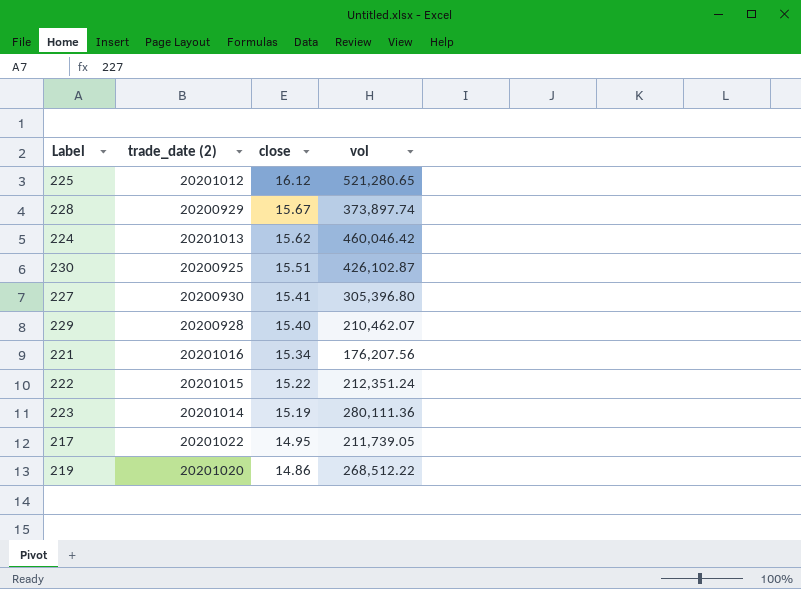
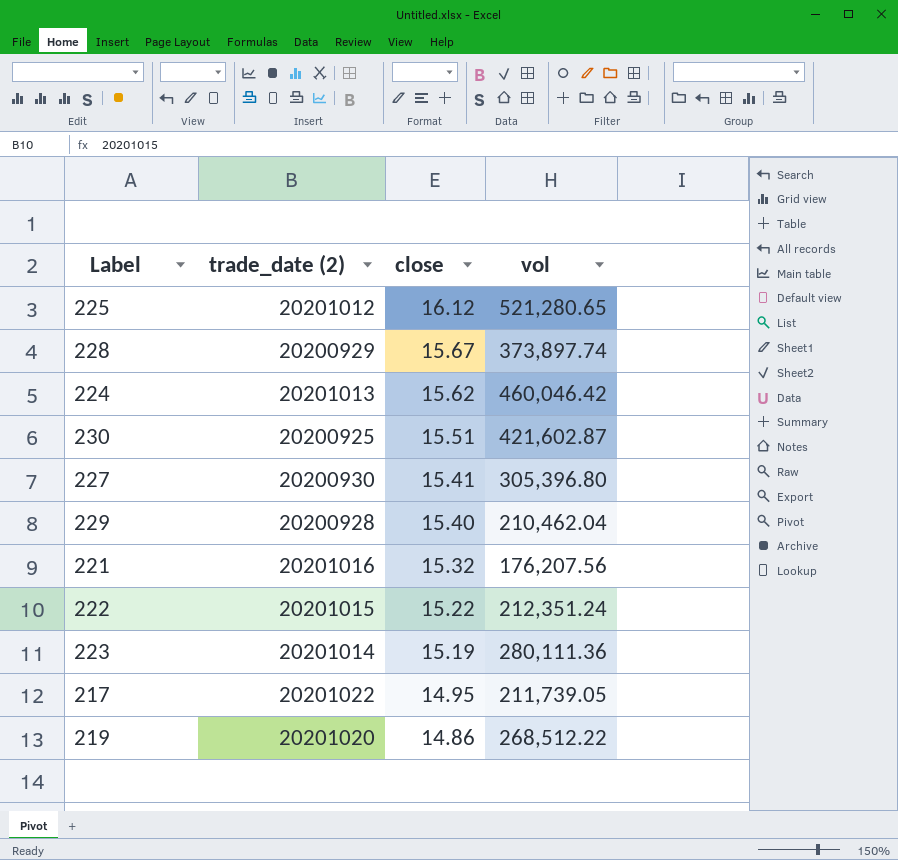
230 | vol: 426,102.87 -> 421,602.87
229 | vol: 210,462.07 -> 210,462.04
221 | close: 15.34 -> 15.32

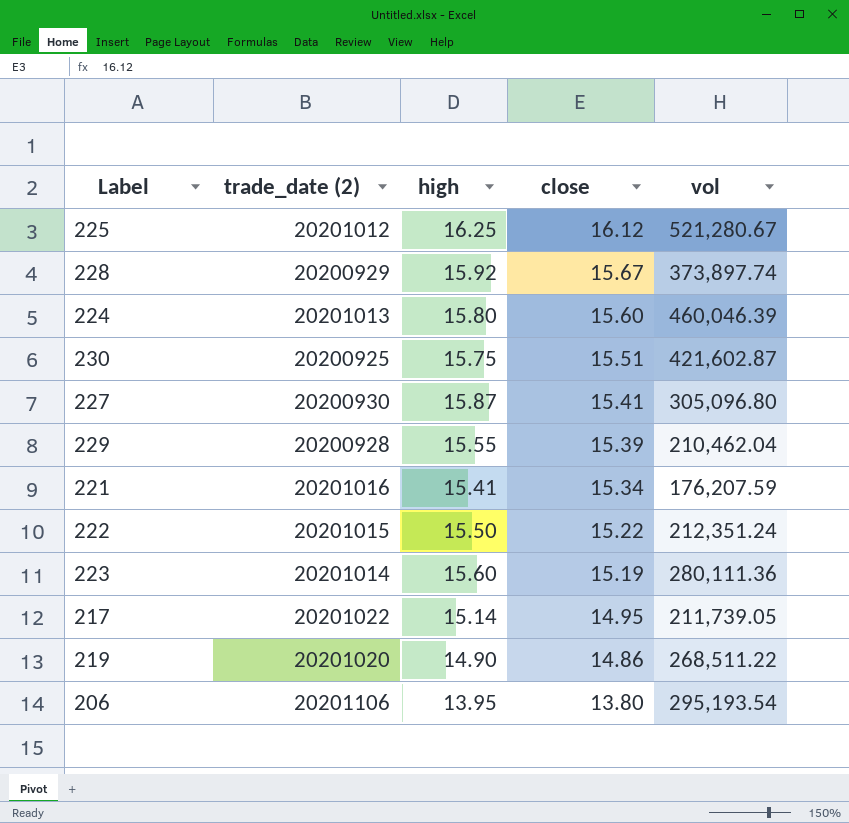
column high | position: none -> 3
225 | vol: 521,280.65 -> 521,280.67
224 | close: 15.62 -> 15.60
224 | vol: 460,046.42 -> 460,046.39
227 | vol: 305,396.80 -> 305,096.80
229 | close: 15.40 -> 15.39
221 | close: 15.32 -> 15.34
221 | vol: 176,207.56 -> 176,207.59
219 | vol: 268,512.22 -> 268,511.22
row 206: none -> 20201106 | 13.95 | 13.80 | 295,193.54

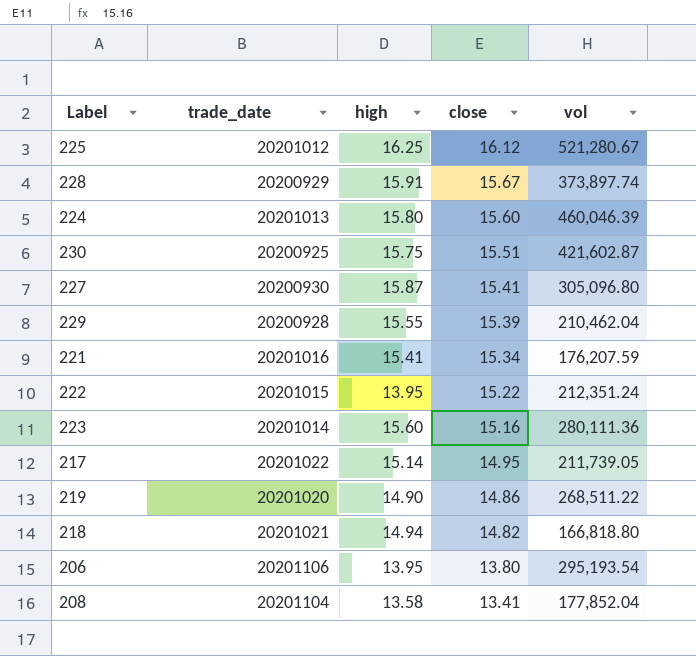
column name: trade_date (2) -> trade_date
228 | high: 15.92 -> 15.91
222 | high: 15.50 -> 13.95
223 | close: 15.19 -> 15.16
row 218: none -> 20201021 | 14.94 | 14.82 | 166,818.80
row 208: none -> 20201104 | 13.58 | 13.41 | 177,852.04

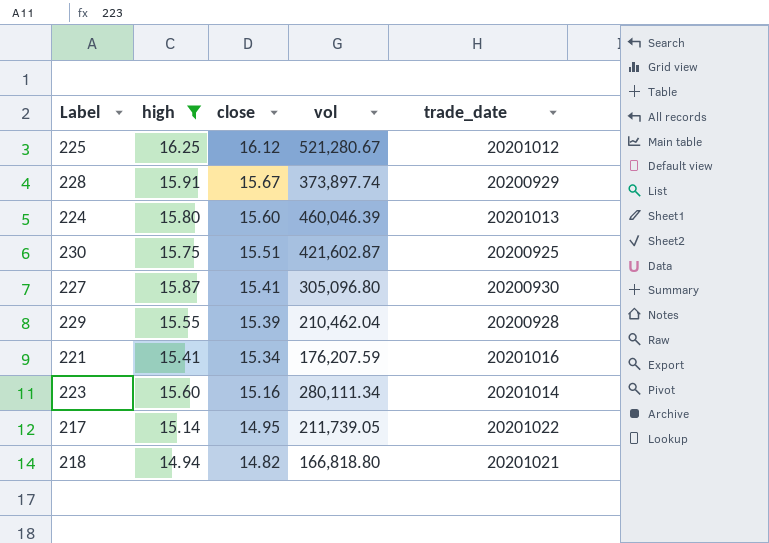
filter: none -> high >= 14.94
column trade_date | position: 2 -> 5
223 | vol: 280,111.36 -> 280,111.34

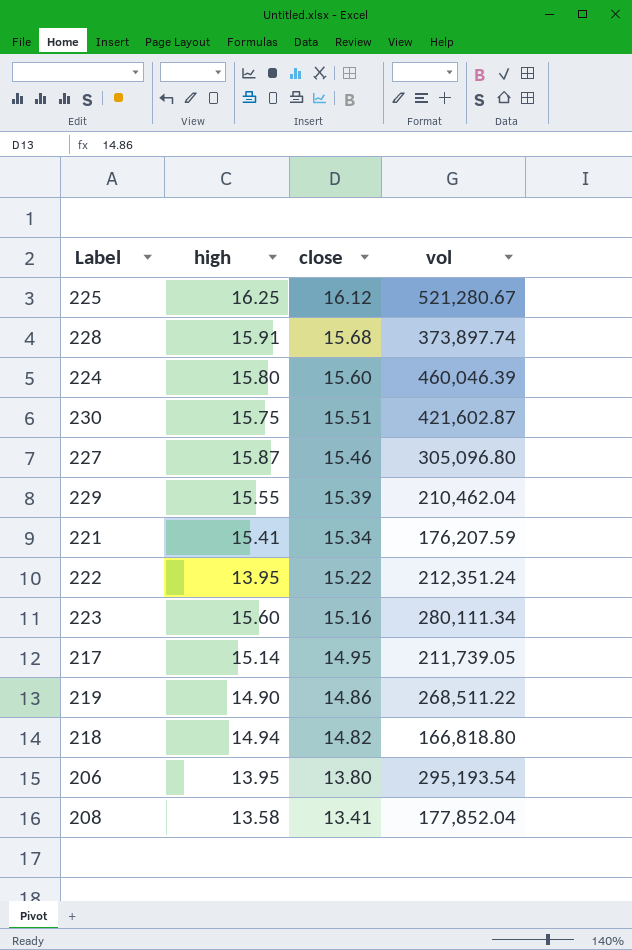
filter: high >= 14.94 -> none
column trade_date | position: 5 -> none
228 | close: 15.67 -> 15.68
227 | close: 15.41 -> 15.46

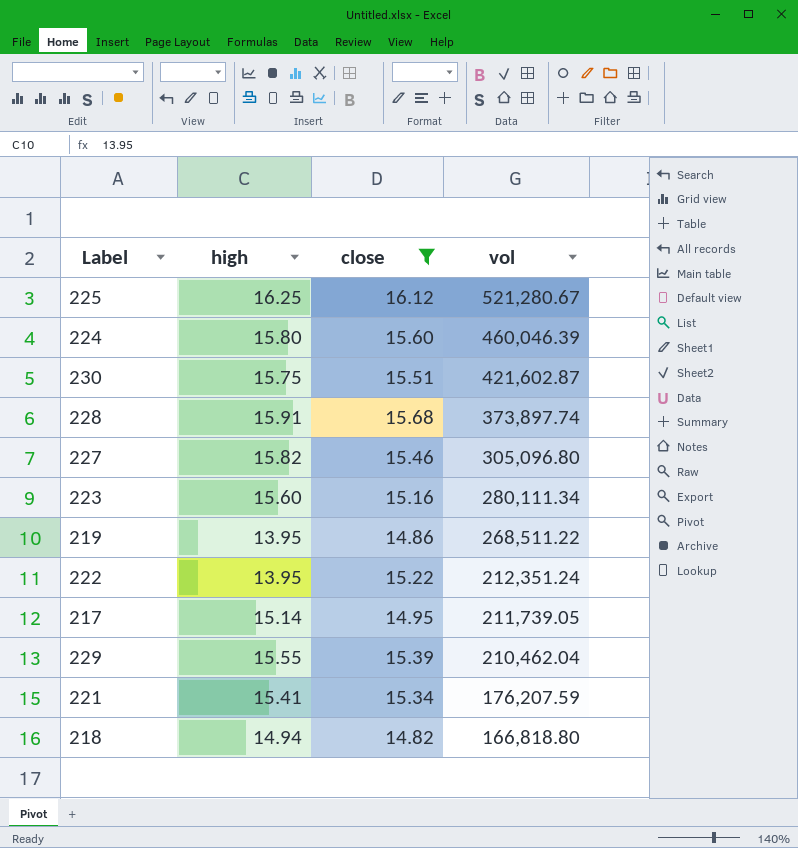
filter: none -> close >= 14.82
row order: close descending -> vol descending
227 | high: 15.87 -> 15.82
219 | high: 14.90 -> 13.95

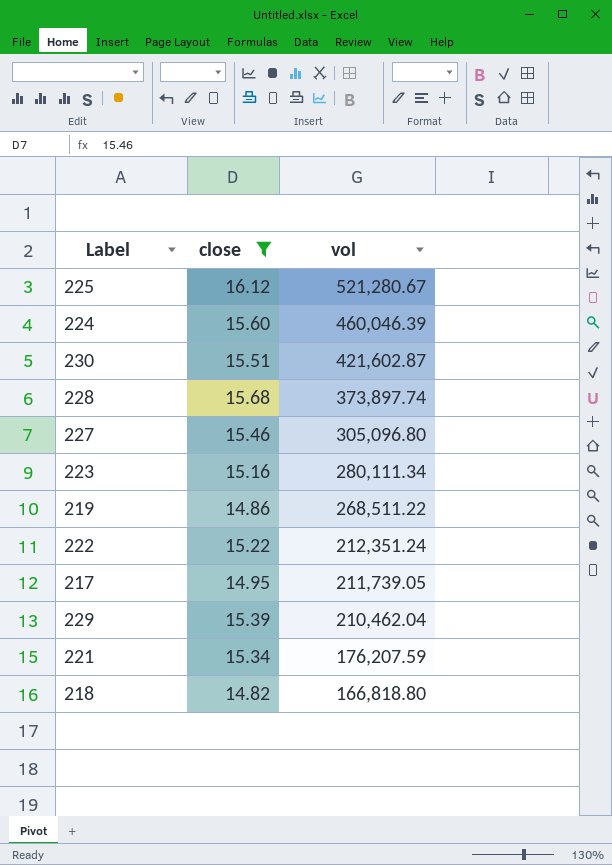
column high | position: 2 -> none

